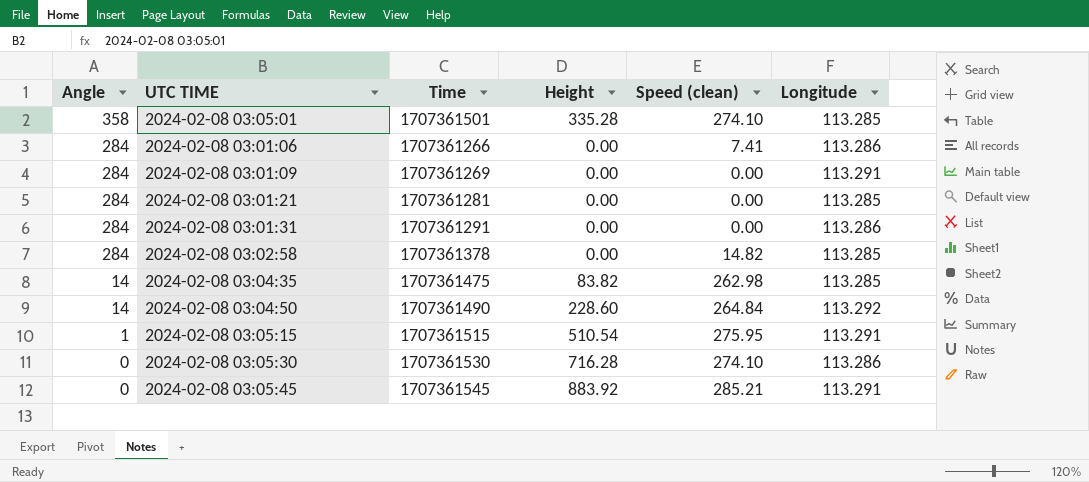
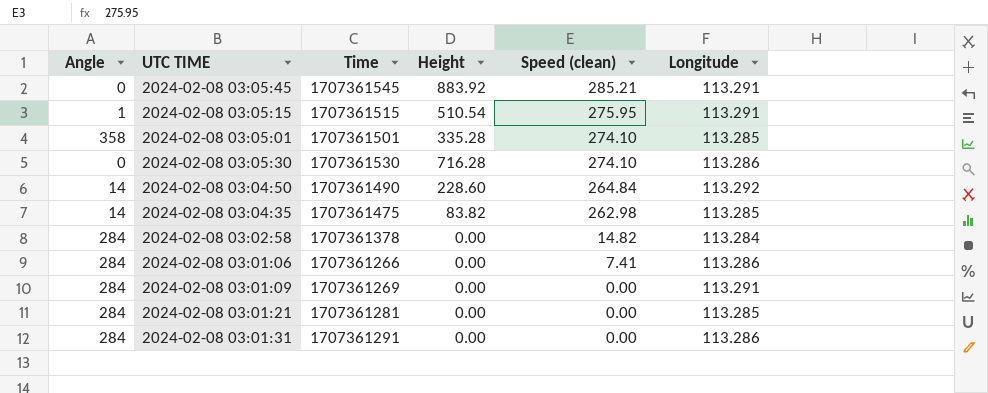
row order: Angle descending -> Speed (clean) descending
2024-02-08 03:02:58 | Longitude: 113.285 -> 113.284

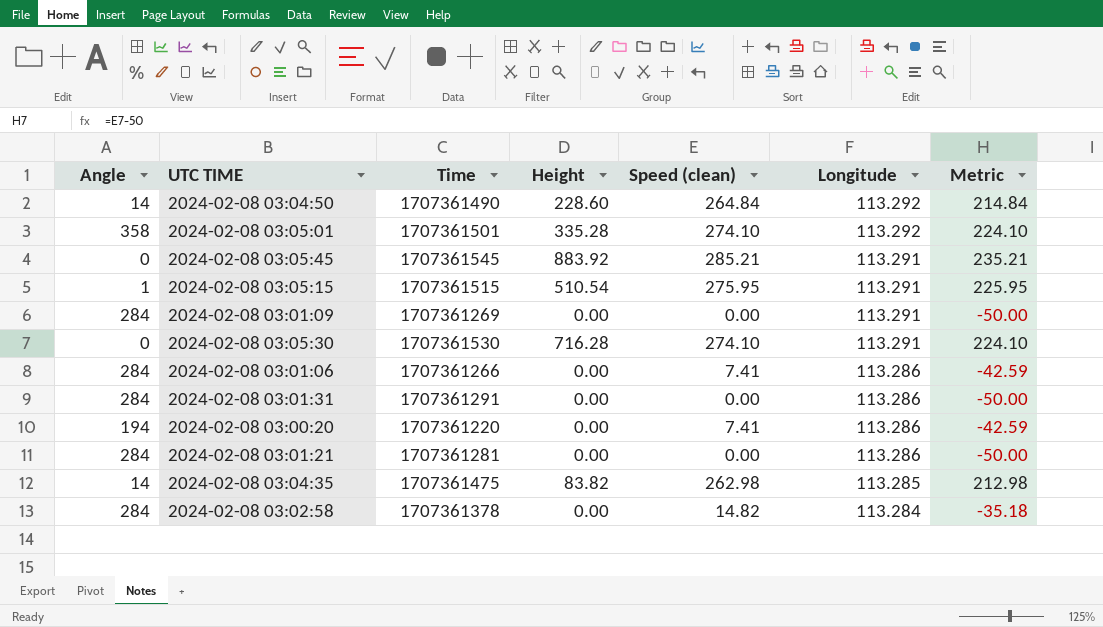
row order: Speed (clean) descending -> Longitude descending
column Metric | formula: none -> [Speed (clean)] - 50
2024-02-08 03:05:01 | Longitude: 113.285 -> 113.292
2024-02-08 03:05:30 | Longitude: 113.286 -> 113.291
row 2024-02-08 03:00:20: none -> 194 | 1707361220 | 0.00 | 7.41 | 113.286 | -42.59
2024-02-08 03:01:21 | Longitude: 113.285 -> 113.286

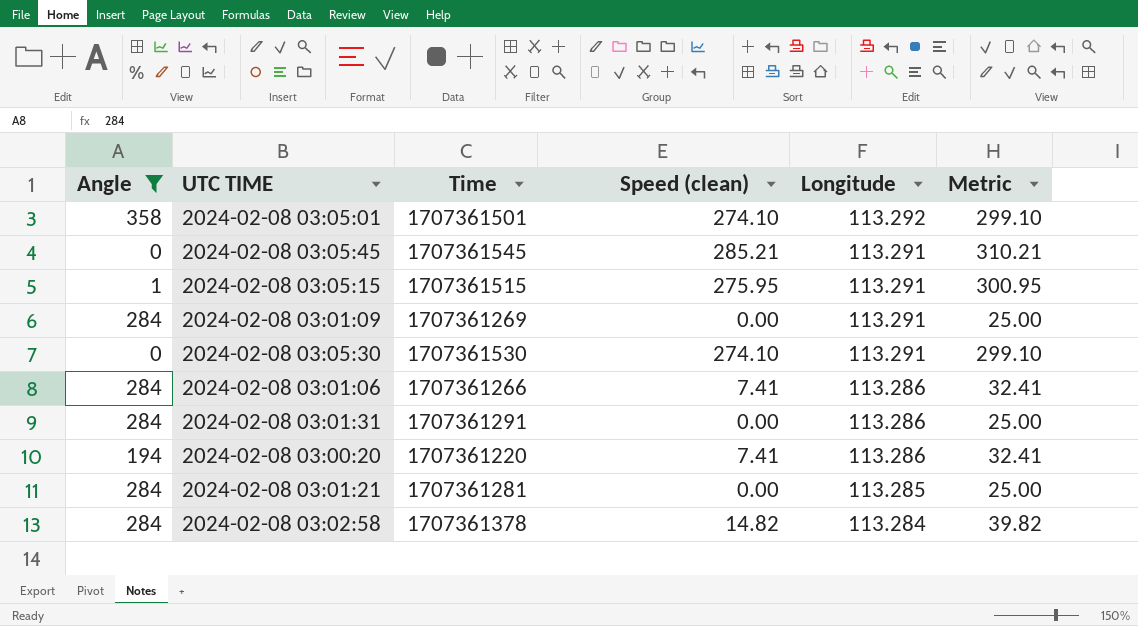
filter: none -> Angle != 14
column Height | position: 4 -> none
column Metric | formula: [Speed (clean)] - 50 -> [Speed (clean)] + 25
2024-02-08 03:01:21 | Longitude: 113.286 -> 113.285

